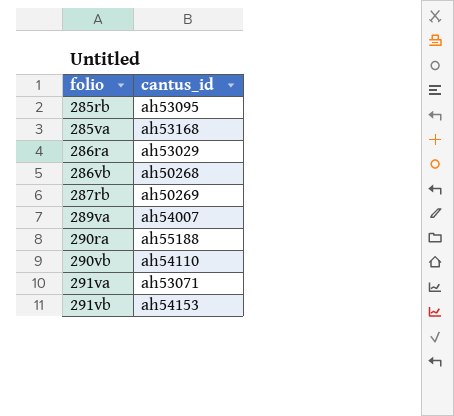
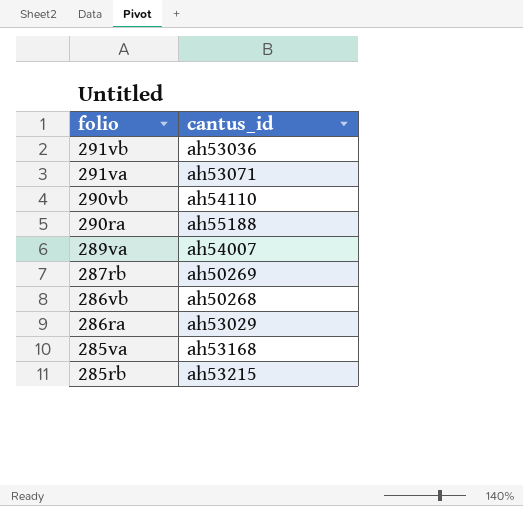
row order: folio ascending -> folio descending
291vb | cantus_id: ah54153 -> ah53036
285rb | cantus_id: ah53095 -> ah53215

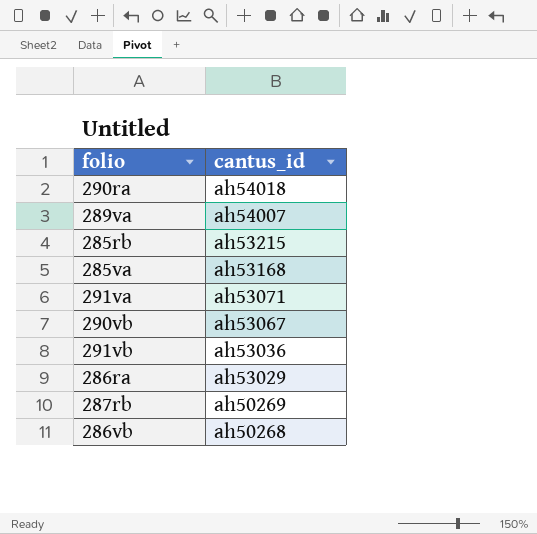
row order: folio descending -> cantus_id descending
290ra | cantus_id: ah55188 -> ah54018
290vb | cantus_id: ah54110 -> ah53067

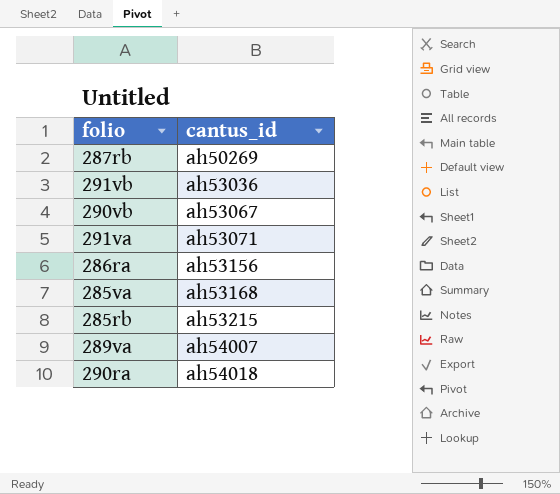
row order: cantus_id descending -> cantus_id ascending
row 286vb: ah50268 -> none
286ra | cantus_id: ah53029 -> ah53156

